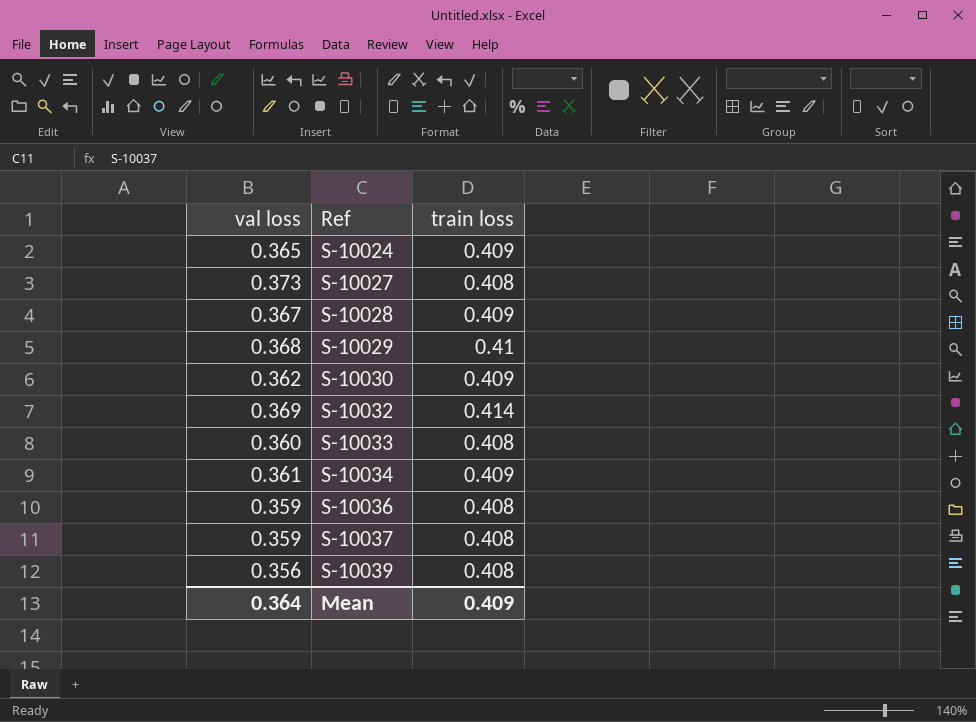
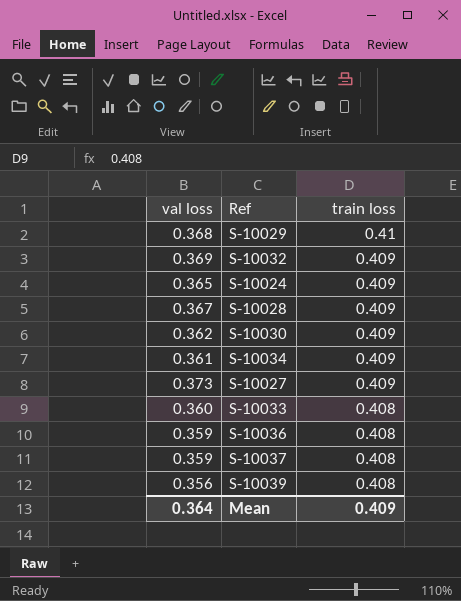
row order: Ref ascending -> train loss descending
S-10032 | train loss: 0.414 -> 0.409
S-10027 | train loss: 0.408 -> 0.409

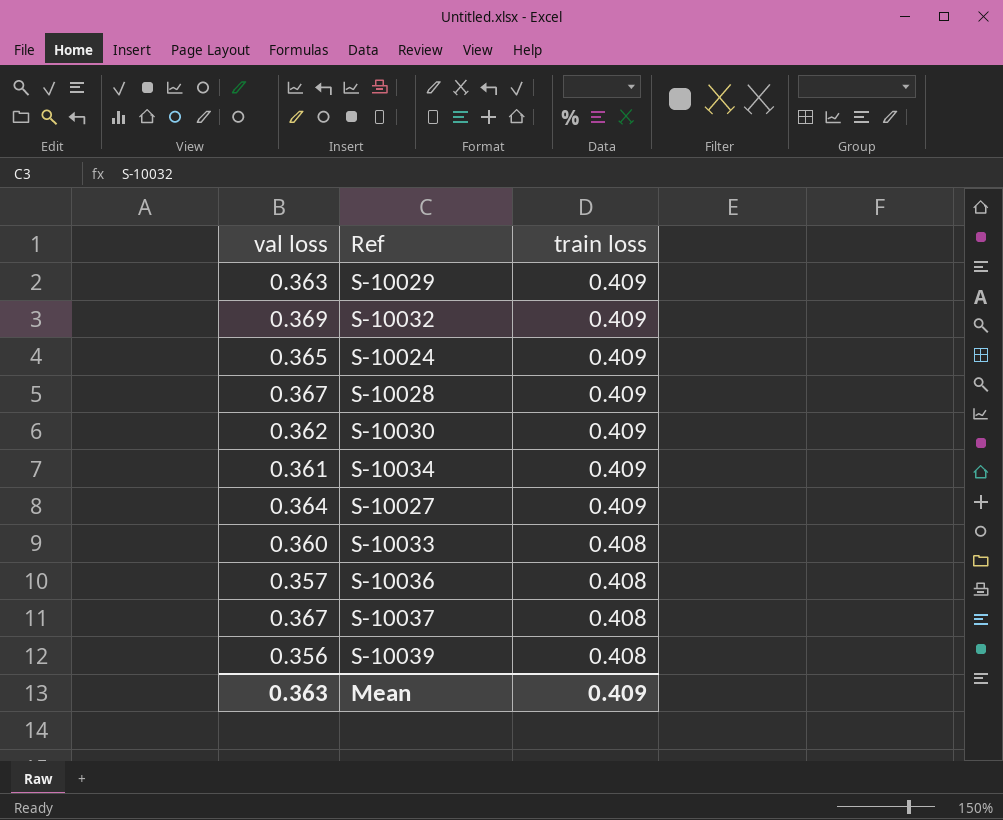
S-10029 | val loss: 0.368 -> 0.363
S-10029 | train loss: 0.41 -> 0.409
S-10027 | val loss: 0.373 -> 0.364
S-10036 | val loss: 0.359 -> 0.357
S-10037 | val loss: 0.359 -> 0.367
Mean | val loss: 0.364 -> 0.363

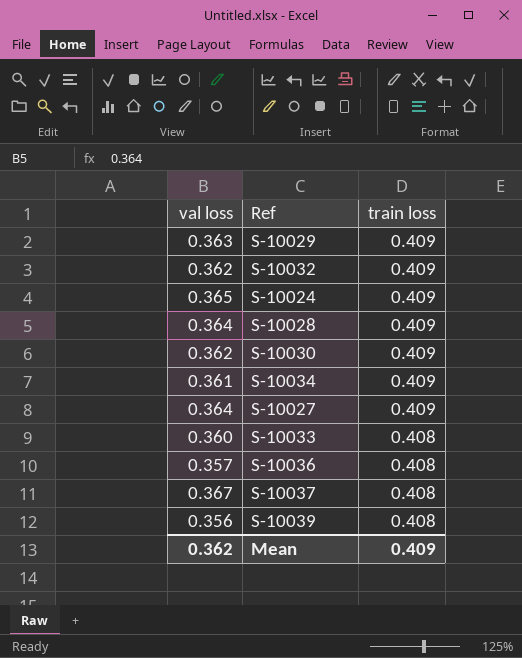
S-10032 | val loss: 0.369 -> 0.362
S-10028 | val loss: 0.367 -> 0.364
Mean | val loss: 0.363 -> 0.362

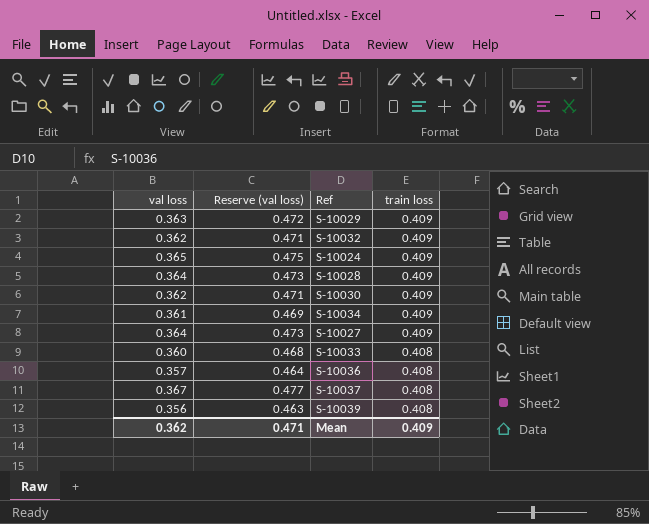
column Reserve (val loss) | formula: none -> [val loss] * 1.3

